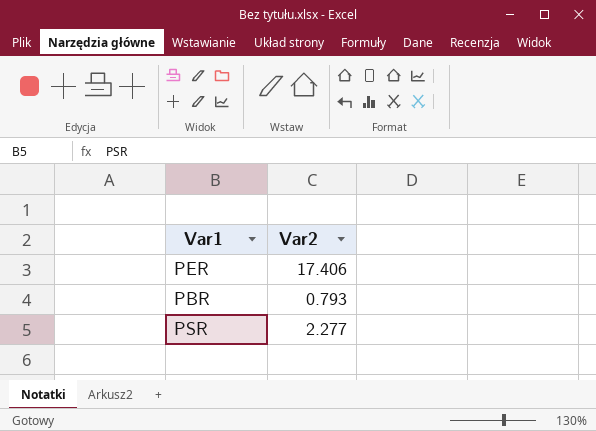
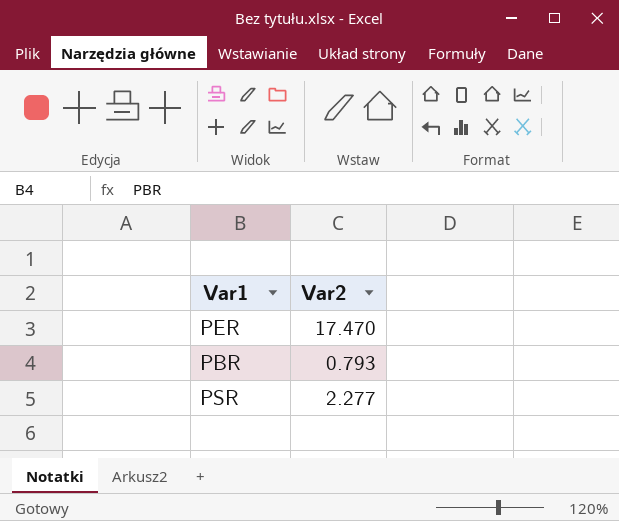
PER | Var2: 17.406 -> 17.470

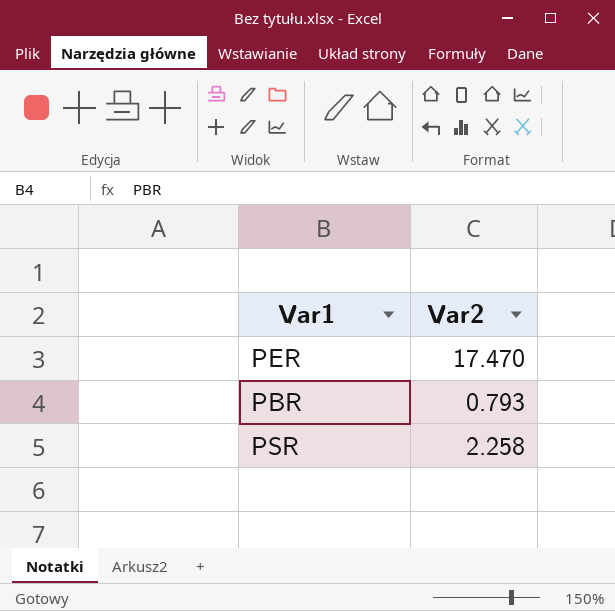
PSR | Var2: 2.277 -> 2.258

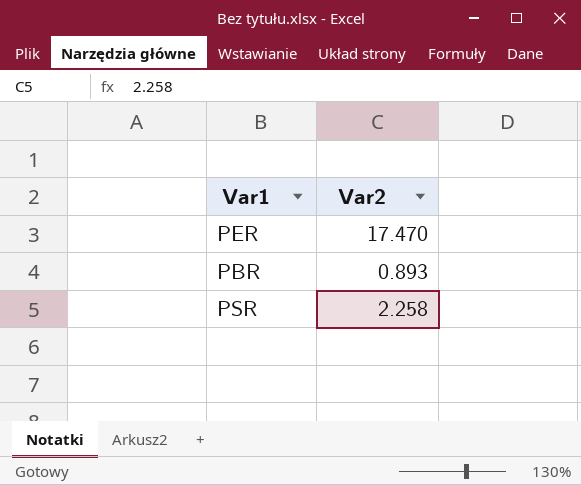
PBR | Var2: 0.793 -> 0.893

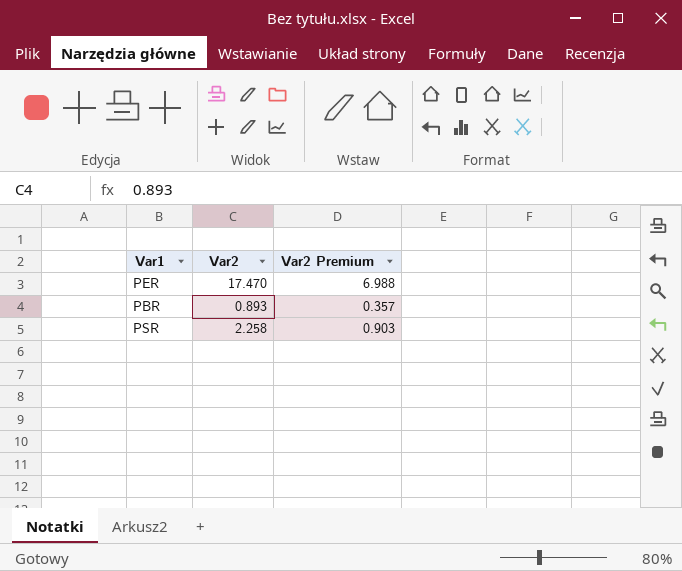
column Var2 Premium | formula: none -> [Var2] * 0.4

